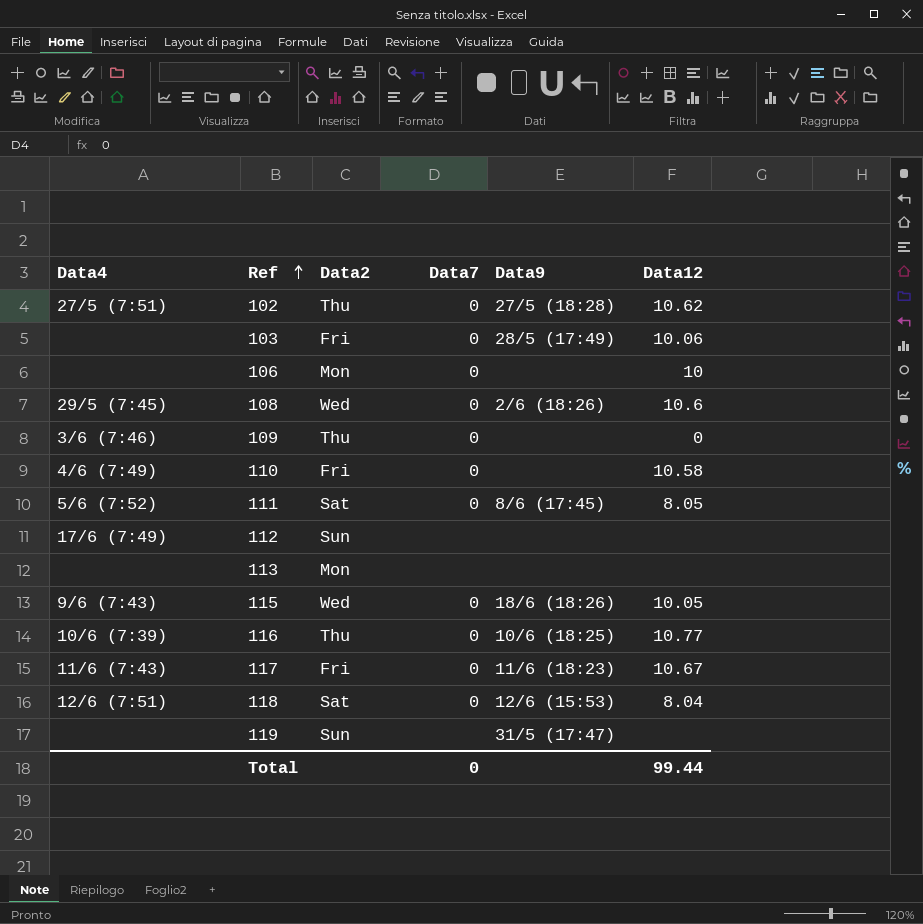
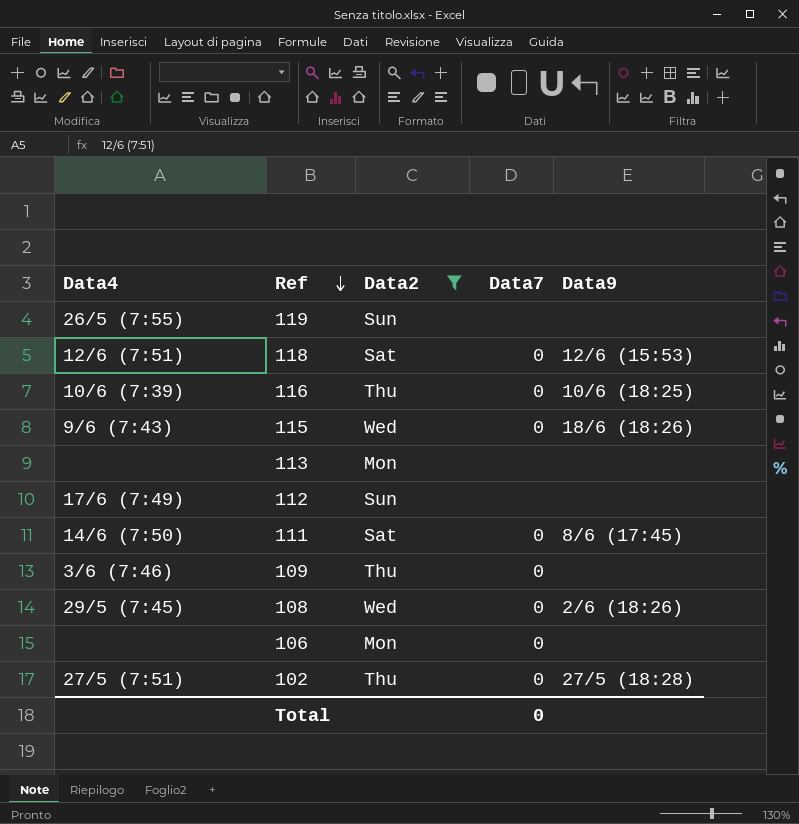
filter: none -> Data2 != Fri
row order: Ref ascending -> Ref descending
column Data12 | position: 6 -> none
119 | Data4: none -> 26/5 (7:55)
119 | Data9: 31/5 (17:47) -> none
111 | Data4: 5/6 (7:52) -> 14/6 (7:50)

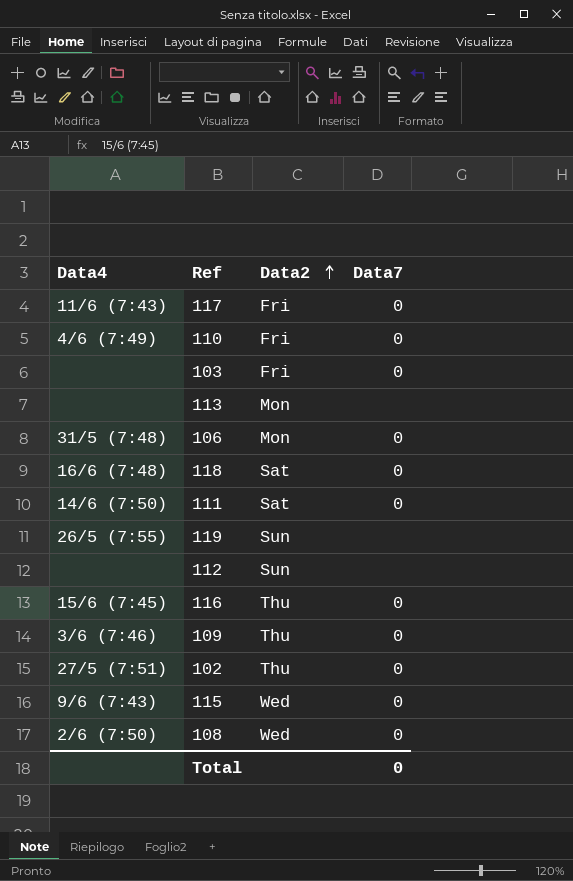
filter: Data2 != Fri -> none
row order: Ref descending -> Data2 ascending
column Data9 | position: 5 -> none
106 | Data4: none -> 31/5 (7:48)
118 | Data4: 12/6 (7:51) -> 16/6 (7:48)
112 | Data4: 17/6 (7:49) -> none
116 | Data4: 10/6 (7:39) -> 15/6 (7:45)
108 | Data4: 29/5 (7:45) -> 2/6 (7:50)

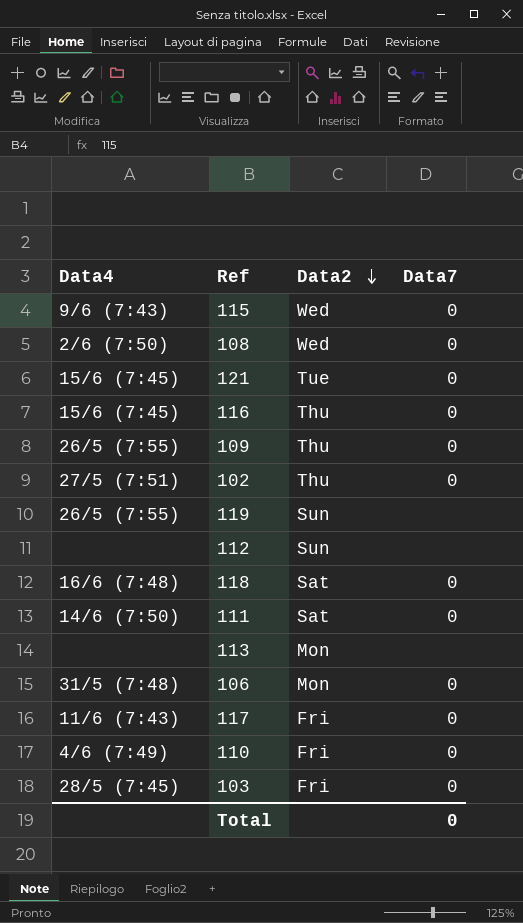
row order: Data2 ascending -> Data2 descending
row 121: none -> 15/6 (7:45) | Tue | 0
109 | Data4: 3/6 (7:46) -> 26/5 (7:55)
103 | Data4: none -> 28/5 (7:45)

